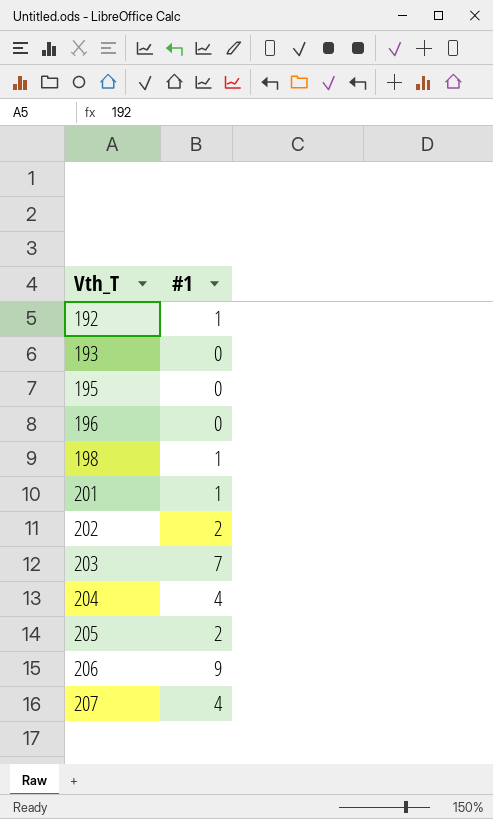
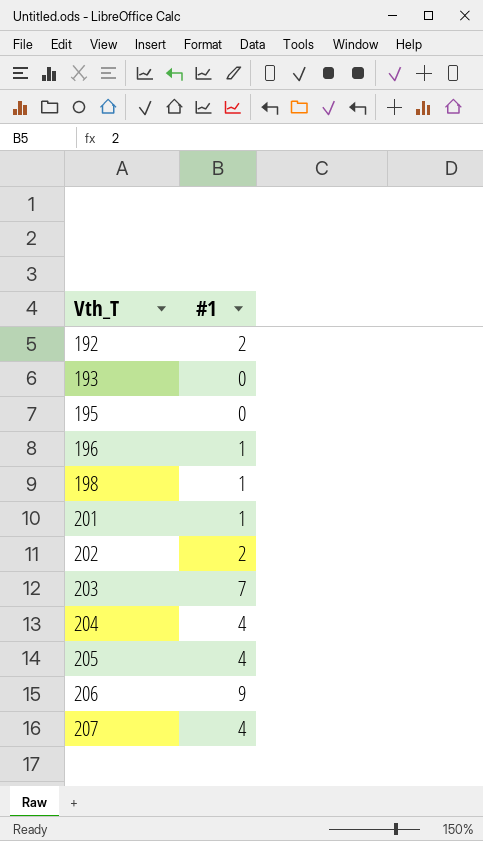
192 | #1: 1 -> 2
196 | #1: 0 -> 1
205 | #1: 2 -> 4

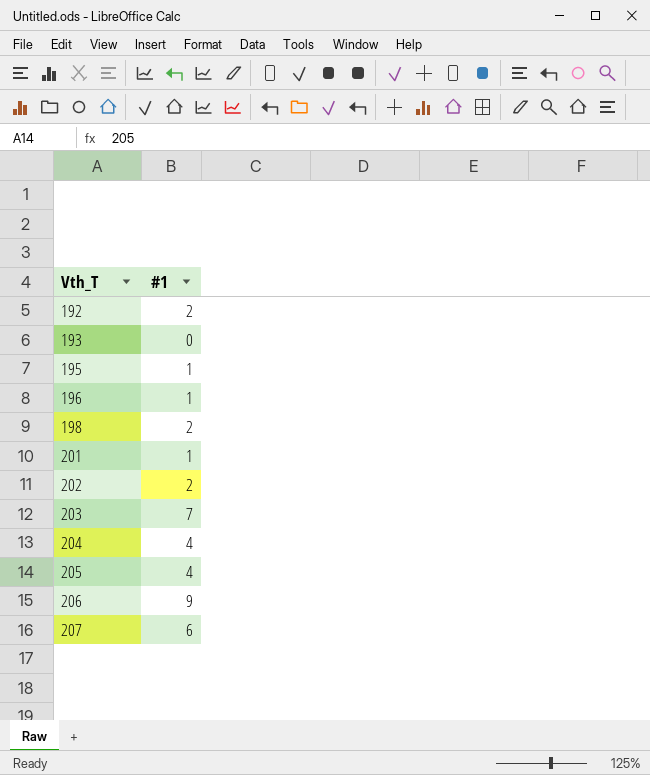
195 | #1: 0 -> 1
198 | #1: 1 -> 2
207 | #1: 4 -> 6

